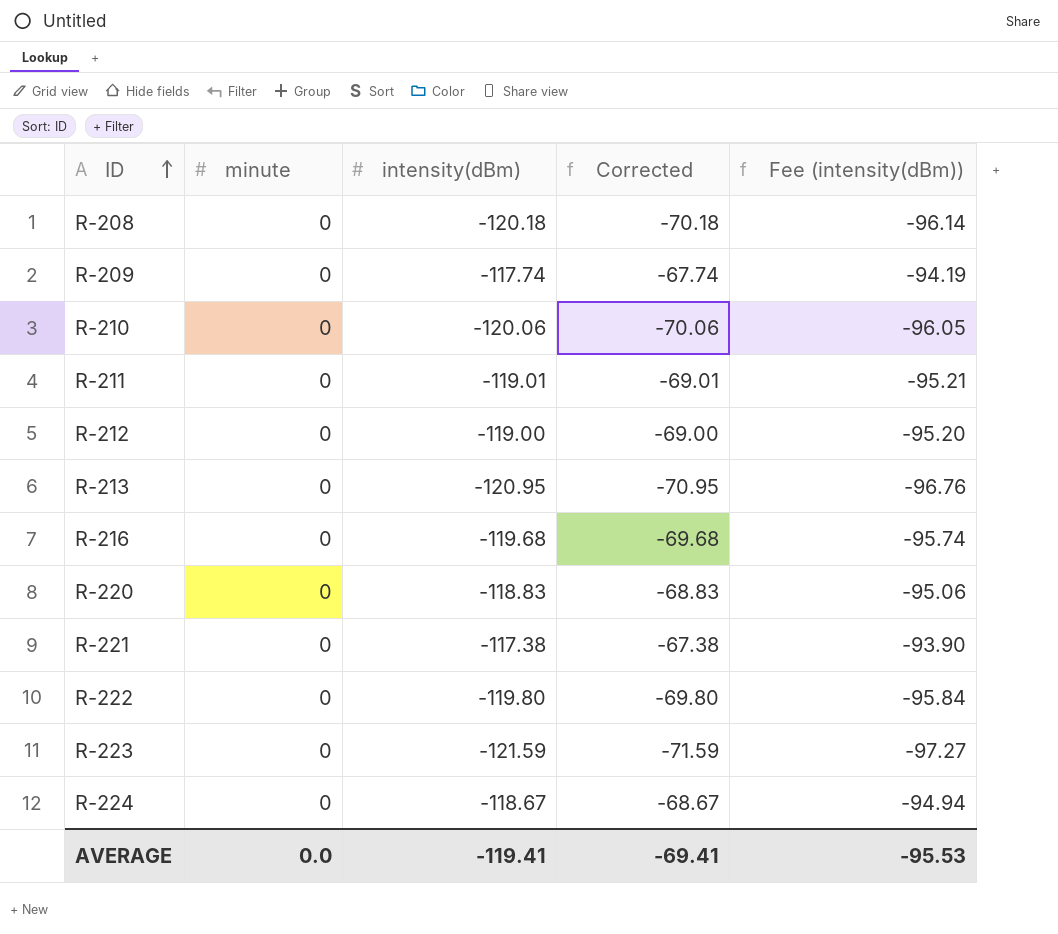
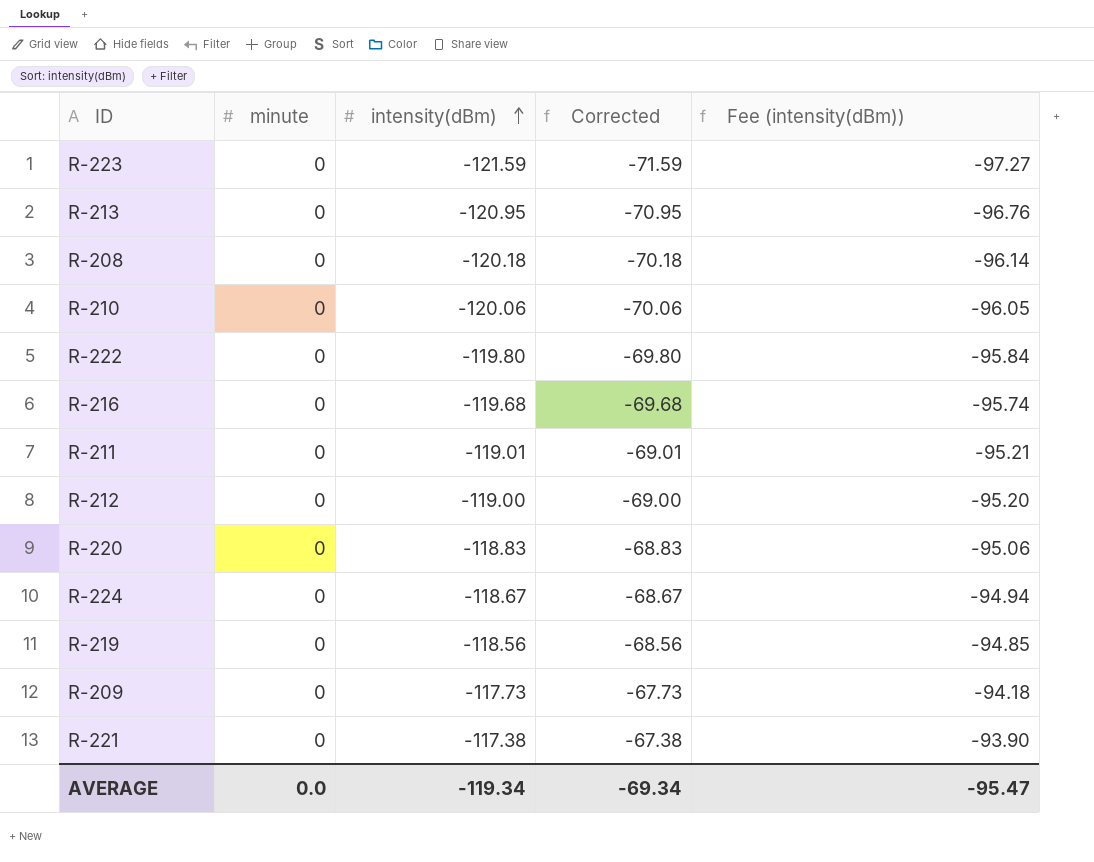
row order: ID ascending -> intensity(dBm) ascending
row R-219: none -> 0 | -118.56 | -68.56 | -94.85
R-209 | intensity(dBm): -117.74 -> -117.73
R-209 | Corrected: -67.74 -> -67.73
R-209 | Fee (intensity(dBm)): -94.19 -> -94.18
AVERAGE | intensity(dBm): -119.41 -> -119.34
AVERAGE | Corrected: -69.41 -> -69.34
AVERAGE | Fee (intensity(dBm)): -95.53 -> -95.47

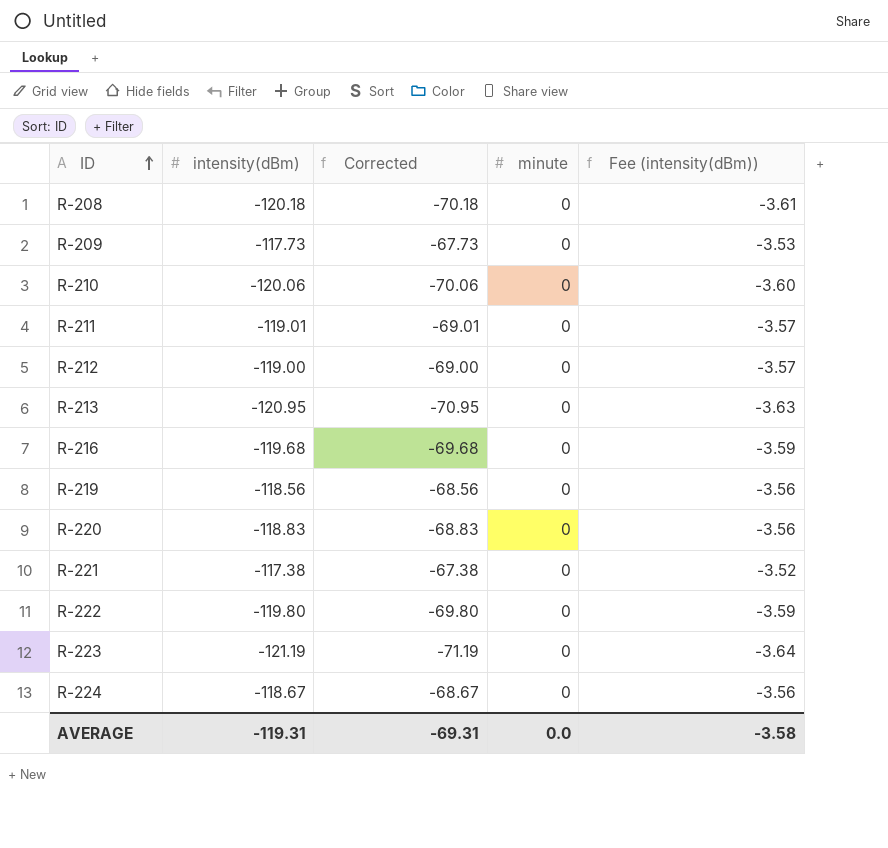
row order: intensity(dBm) ascending -> ID ascending
column minute | position: 2 -> 4
column Fee (intensity(dBm)) | formula: [intensity(dBm)] * 0.8 -> [intensity(dBm)] * 0.03
R-223 | intensity(dBm): -121.59 -> -121.19
R-223 | Corrected: -71.59 -> -71.19
AVERAGE | intensity(dBm): -119.34 -> -119.31
AVERAGE | Corrected: -69.34 -> -69.31
AVERAGE | Fee (intensity(dBm)): -95.47 -> -3.58

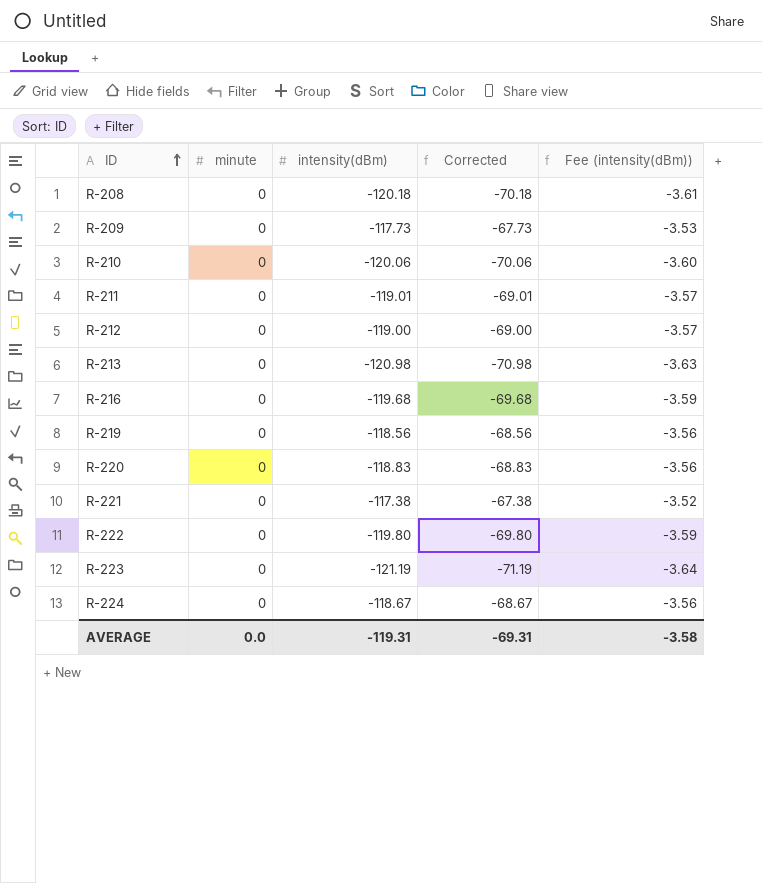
column minute | position: 4 -> 2
R-213 | intensity(dBm): -120.95 -> -120.98
R-213 | Corrected: -70.95 -> -70.98

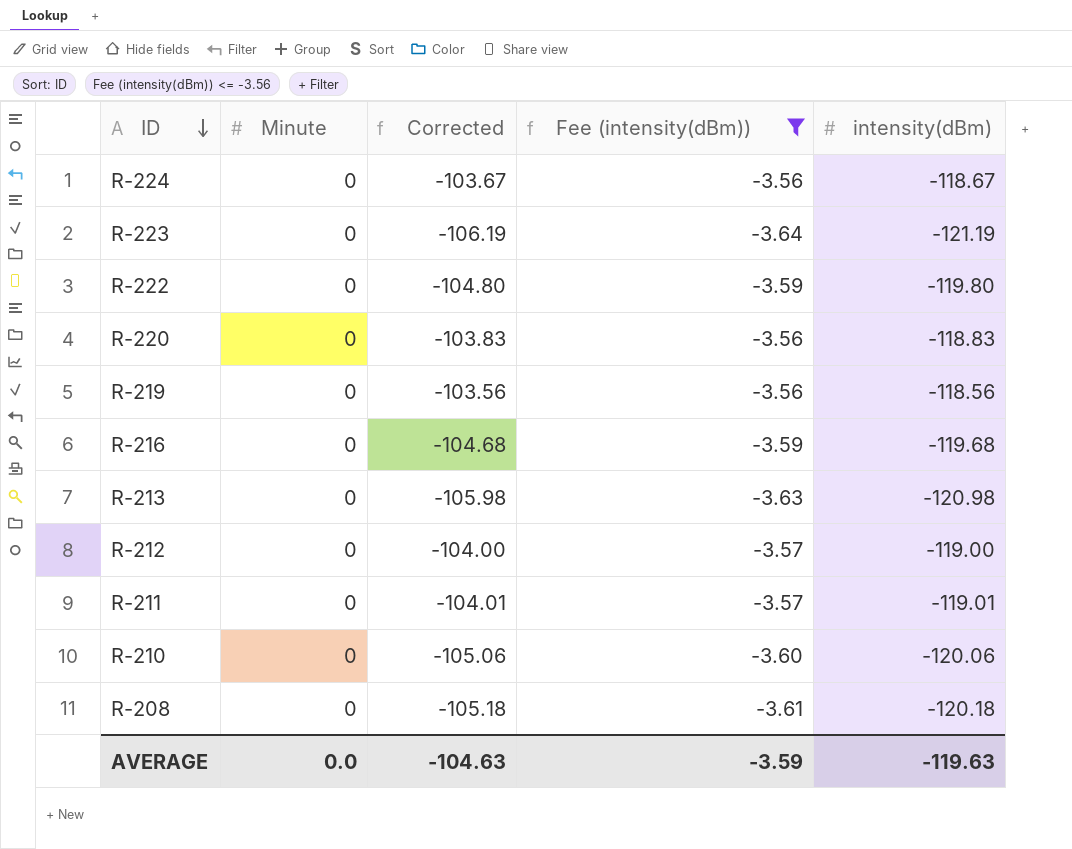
filter: none -> Fee (intensity(dBm)) <= -3.56
row order: ID ascending -> ID descending
column name: minute -> Minute
column Corrected | formula: [intensity(dBm)] + 50 -> [intensity(dBm)] + 15
column intensity(dBm) | position: 3 -> 5
AVERAGE | Corrected: -69.31 -> -104.63
AVERAGE | Fee (intensity(dBm)): -3.58 -> -3.59
AVERAGE | intensity(dBm): -119.31 -> -119.63

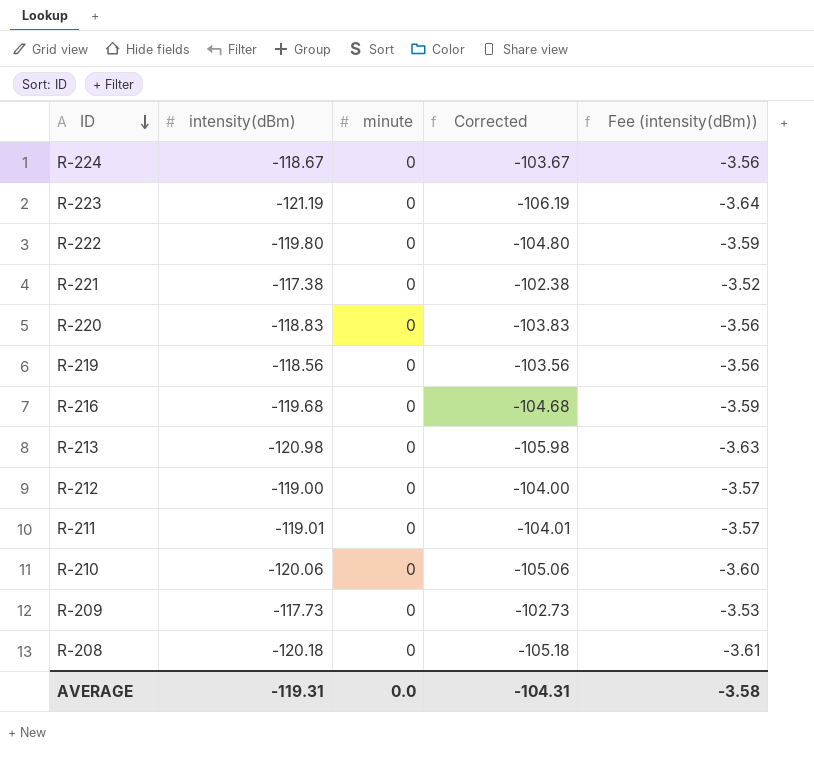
filter: Fee (intensity(dBm)) <= -3.56 -> none
column intensity(dBm) | position: 5 -> 2
column name: Minute -> minute
AVERAGE | intensity(dBm): -119.63 -> -119.31
AVERAGE | Corrected: -104.63 -> -104.31
AVERAGE | Fee (intensity(dBm)): -3.59 -> -3.58

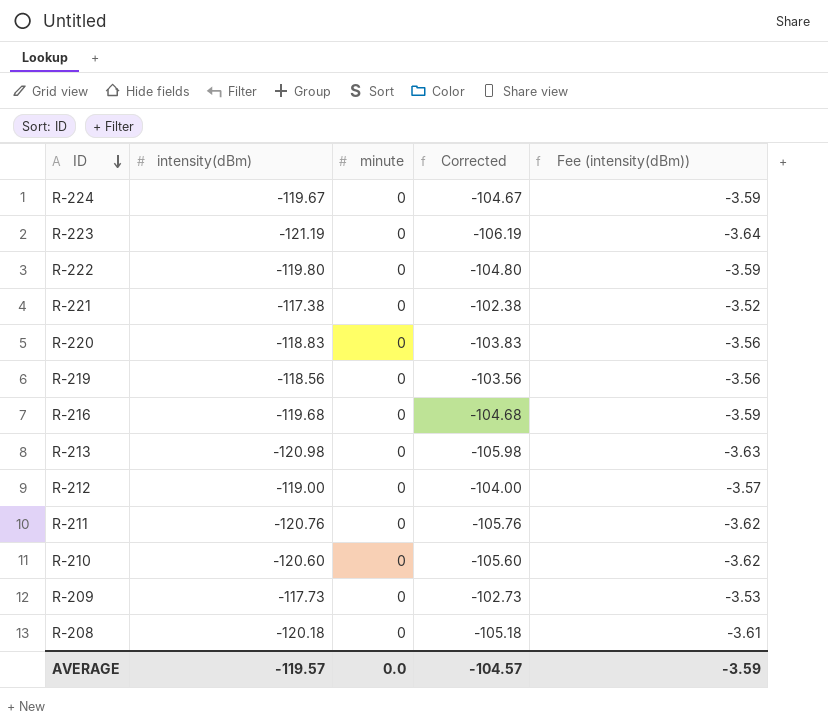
R-224 | intensity(dBm): -118.67 -> -119.67
R-224 | Corrected: -103.67 -> -104.67
R-224 | Fee (intensity(dBm)): -3.56 -> -3.59
R-211 | intensity(dBm): -119.01 -> -120.76
R-211 | Corrected: -104.01 -> -105.76
R-211 | Fee (intensity(dBm)): -3.57 -> -3.62
R-210 | intensity(dBm): -120.06 -> -120.60
R-210 | Corrected: -105.06 -> -105.60
R-210 | Fee (intensity(dBm)): -3.60 -> -3.62
AVERAGE | intensity(dBm): -119.31 -> -119.57
AVERAGE | Corrected: -104.31 -> -104.57
AVERAGE | Fee (intensity(dBm)): -3.58 -> -3.59

